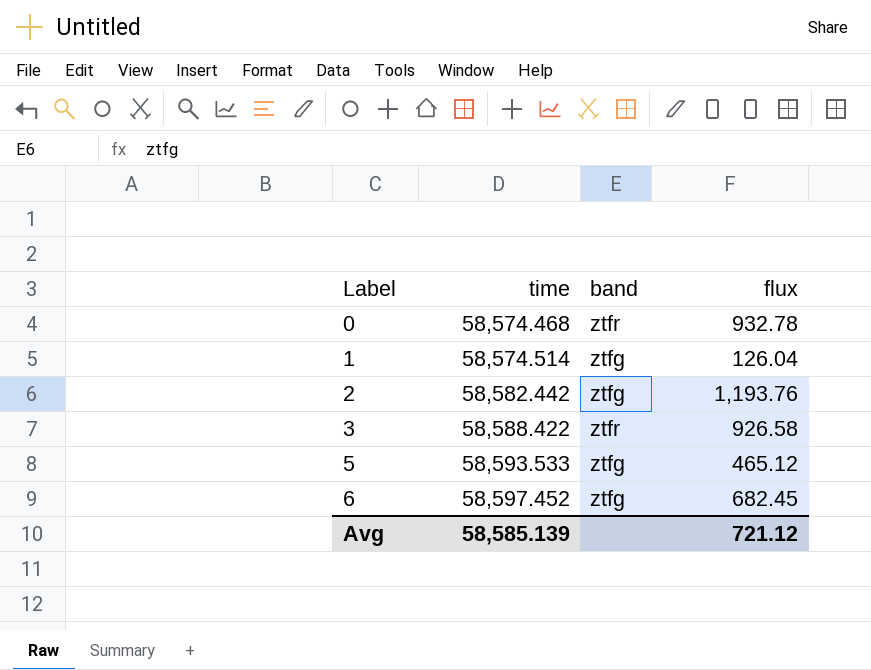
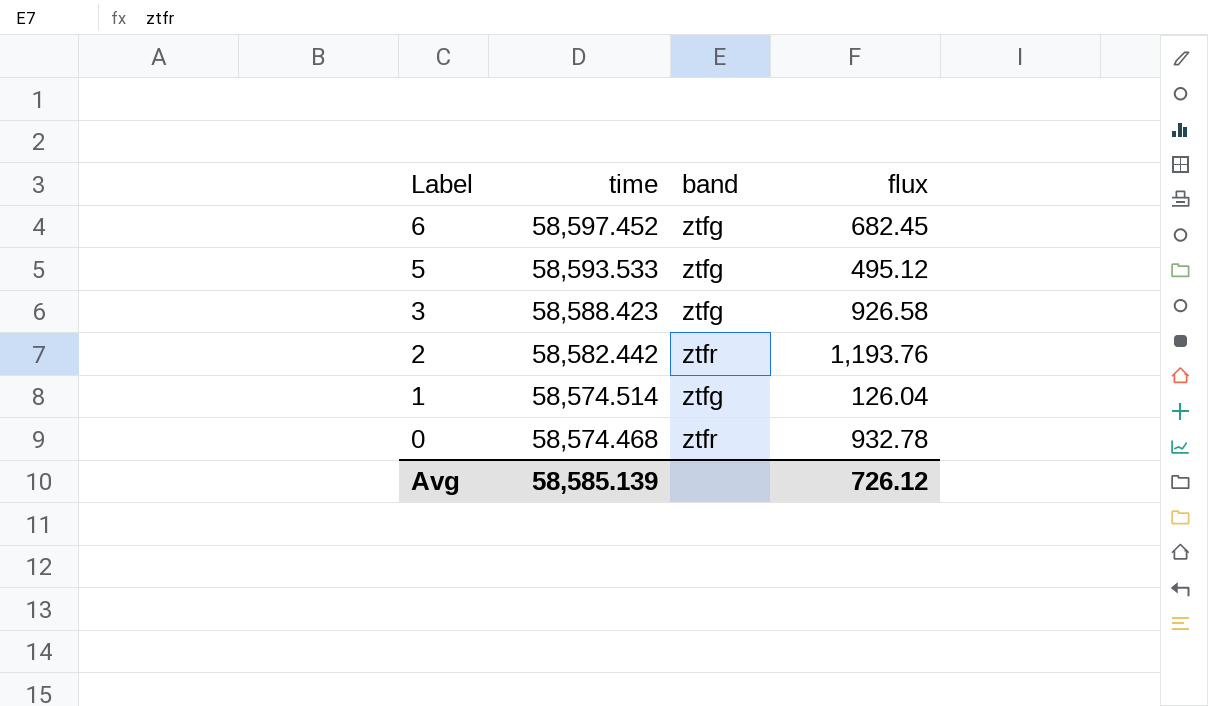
row order: Label ascending -> Label descending
5 | flux: 465.12 -> 495.12
3 | time: 58,588.422 -> 58,588.423
3 | band: ztfr -> ztfg
2 | band: ztfg -> ztfr
Avg | flux: 721.12 -> 726.12

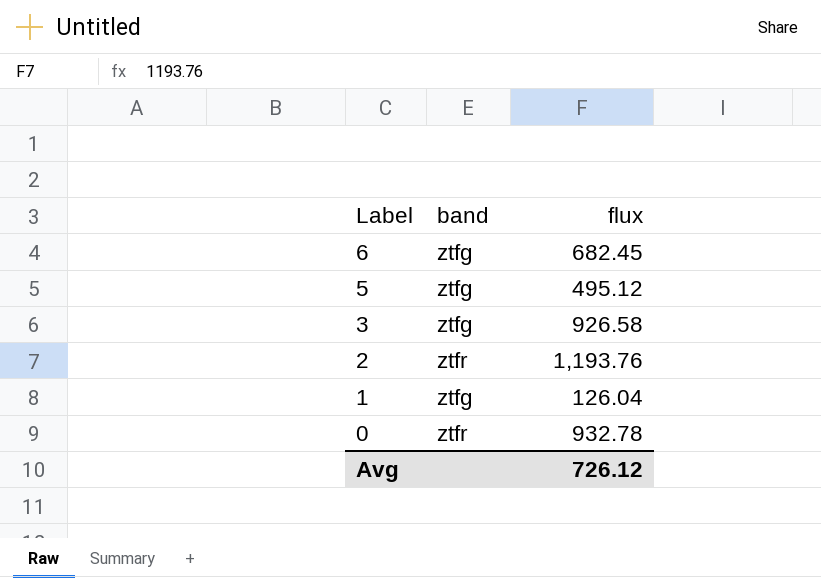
column time | position: 2 -> none

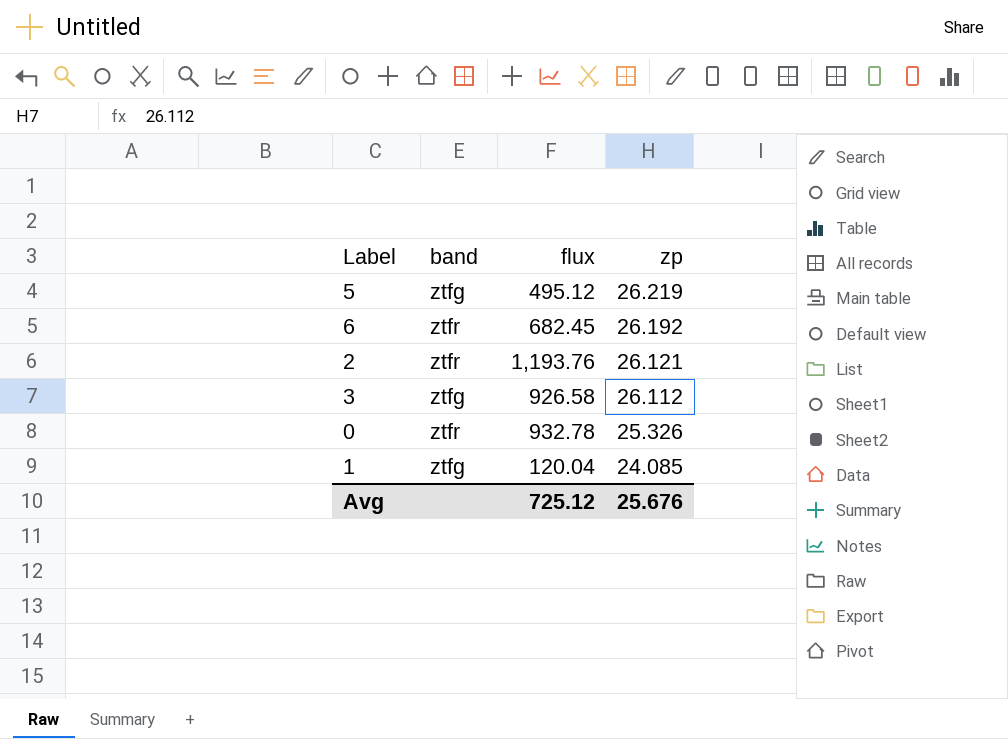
row order: Label descending -> zp descending
column zp | position: none -> 4
6 | band: ztfg -> ztfr
1 | flux: 126.04 -> 120.04
Avg | flux: 726.12 -> 725.12

